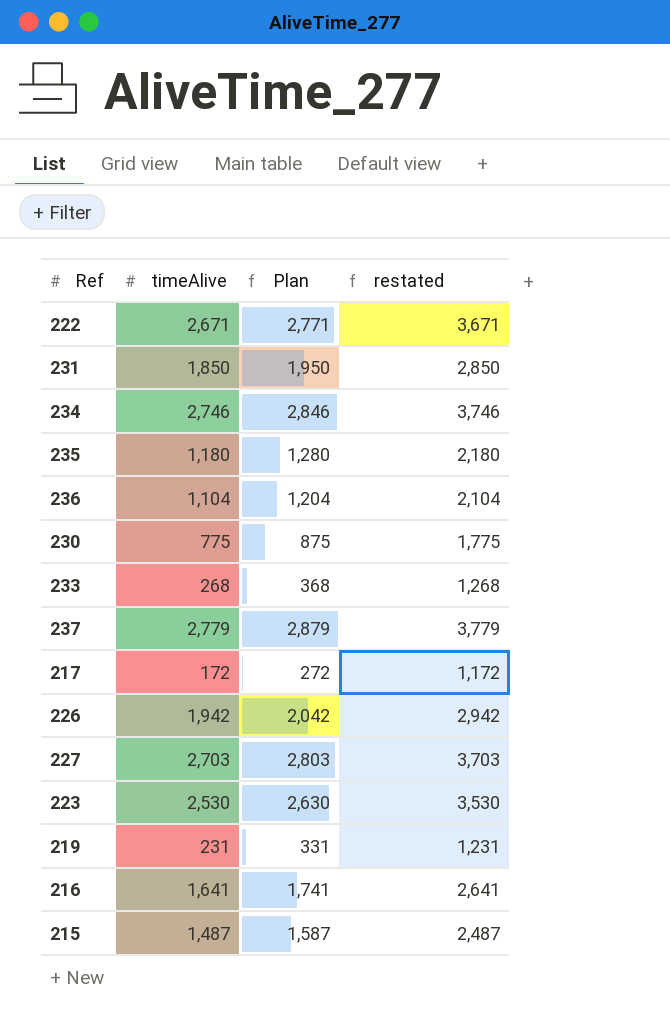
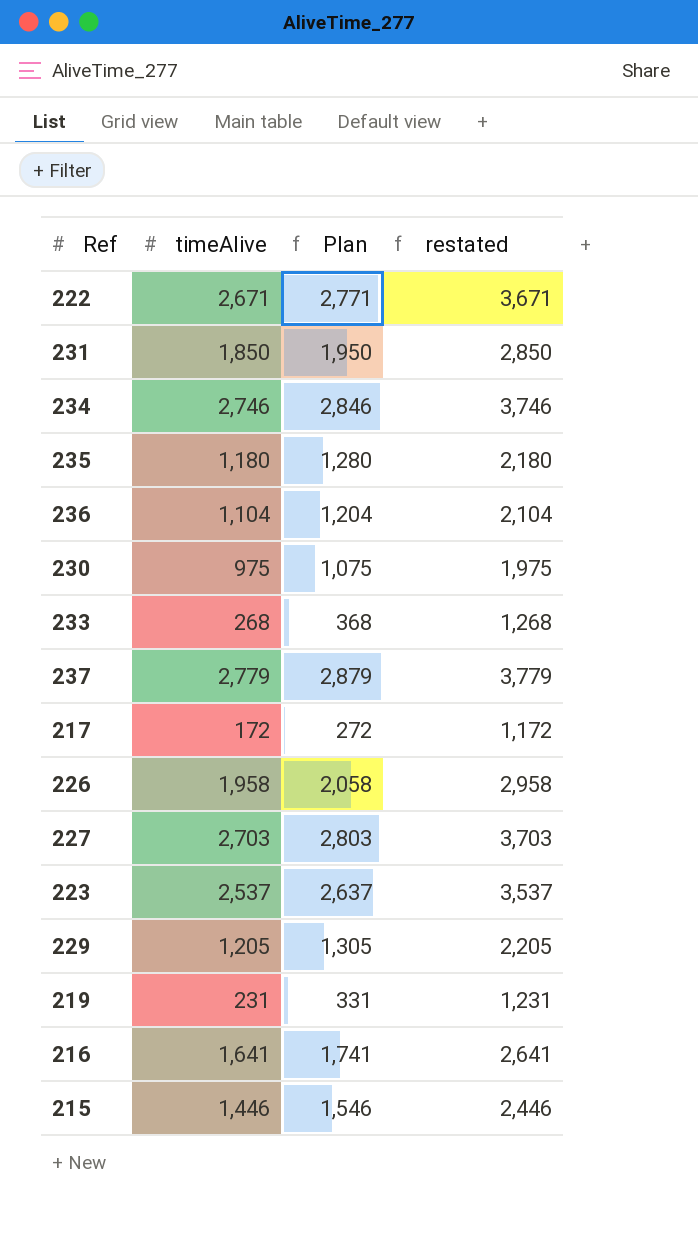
230 | timeAlive: 775 -> 975
230 | Plan: 875 -> 1,075
230 | restated: 1,775 -> 1,975
226 | timeAlive: 1,942 -> 1,958
226 | Plan: 2,042 -> 2,058
226 | restated: 2,942 -> 2,958
223 | timeAlive: 2,530 -> 2,537
223 | Plan: 2,630 -> 2,637
223 | restated: 3,530 -> 3,537
row 229: none -> 1,205 | 1,305 | 2,205
215 | timeAlive: 1,487 -> 1,446
215 | Plan: 1,587 -> 1,546
215 | restated: 2,487 -> 2,446

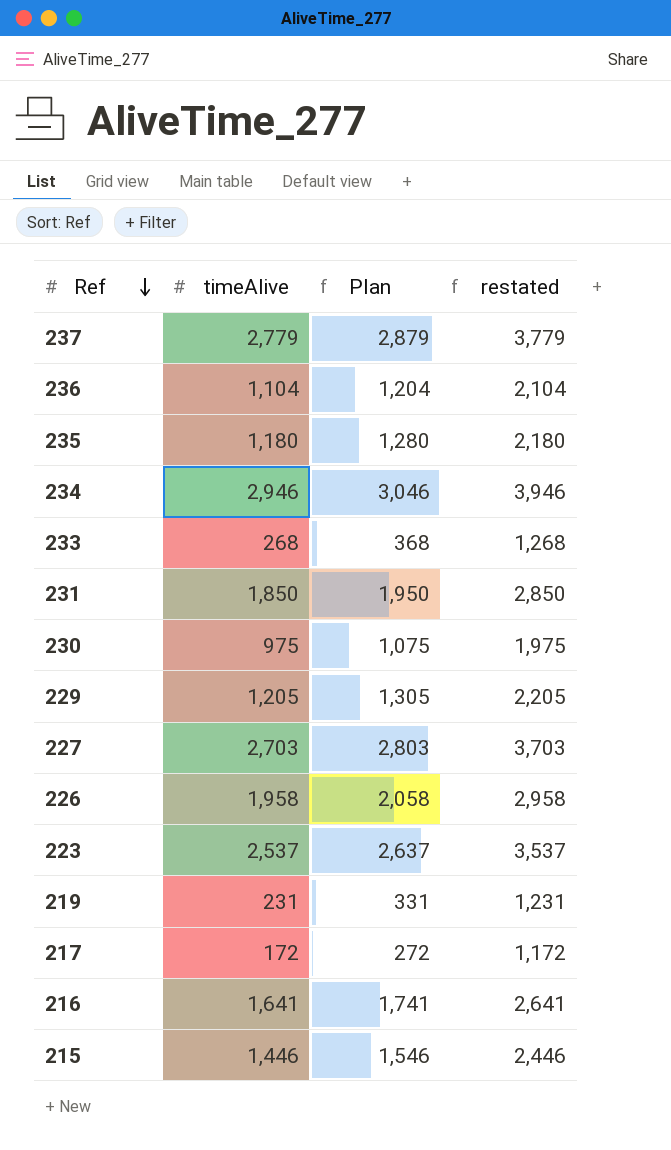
row order: none -> Ref descending
row 222: 2,671 | 2,771 | 3,671 -> none
234 | timeAlive: 2,746 -> 2,946
234 | Plan: 2,846 -> 3,046
234 | restated: 3,746 -> 3,946

